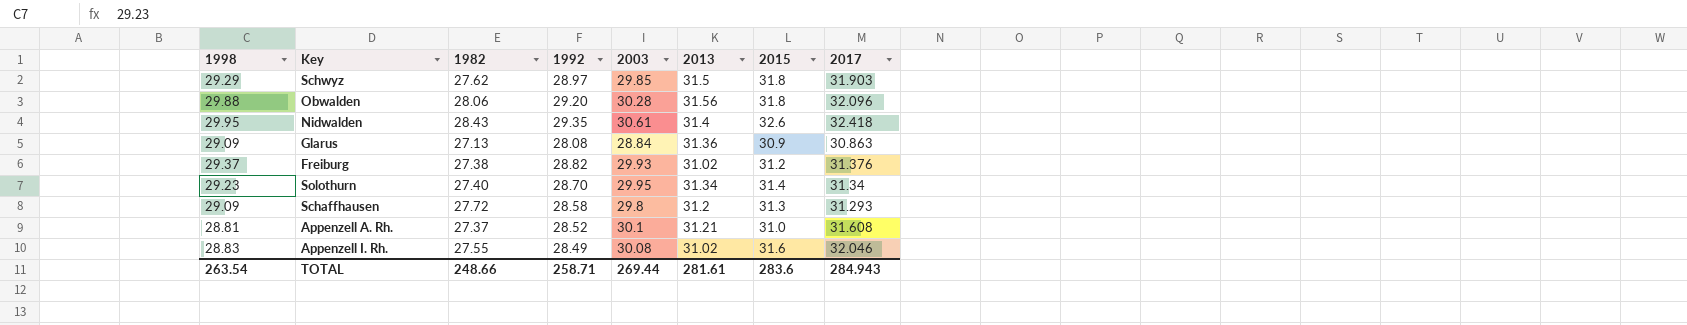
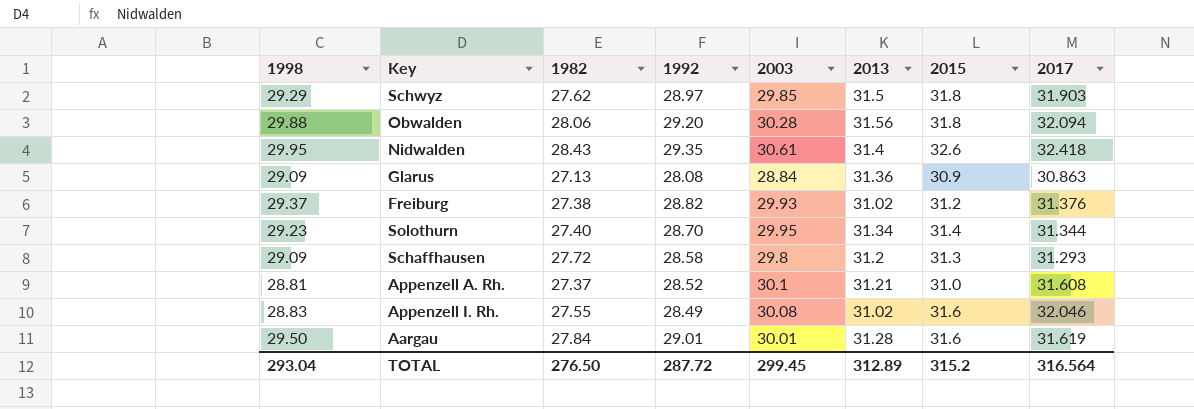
Obwalden | 2017: 32.096 -> 32.094
Solothurn | 2017: 31.34 -> 31.344
row Aargau: none -> 29.50 | 27.84 | 29.01 | 30.01 | 31.28 | 31.6 | 31.619
TOTAL | 1998: 263.54 -> 293.04
TOTAL | 1982: 248.66 -> 276.50
TOTAL | 1992: 258.71 -> 287.72
TOTAL | 2003: 269.44 -> 299.45
TOTAL | 2013: 281.61 -> 312.89
TOTAL | 2015: 283.6 -> 315.2
TOTAL | 2017: 284.943 -> 316.564

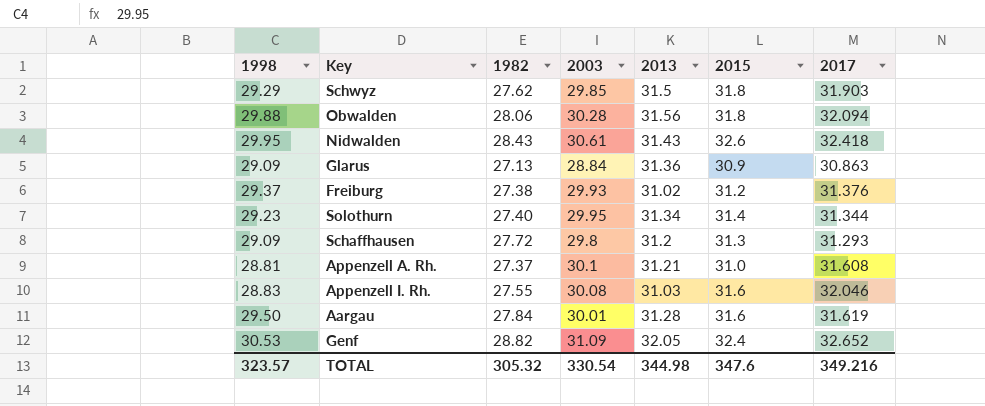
column 1992 | position: 4 -> none
Nidwalden | 2013: 31.4 -> 31.43
Appenzell I. Rh. | 2013: 31.02 -> 31.03
row Genf: none -> 30.53 | 28.82 | 31.09 | 32.05 | 32.4 | 32.652
TOTAL | 1998: 293.04 -> 323.57
TOTAL | 1982: 276.50 -> 305.32
TOTAL | 2003: 299.45 -> 330.54
TOTAL | 2013: 312.89 -> 344.98
TOTAL | 2015: 315.2 -> 347.6
TOTAL | 2017: 316.564 -> 349.216

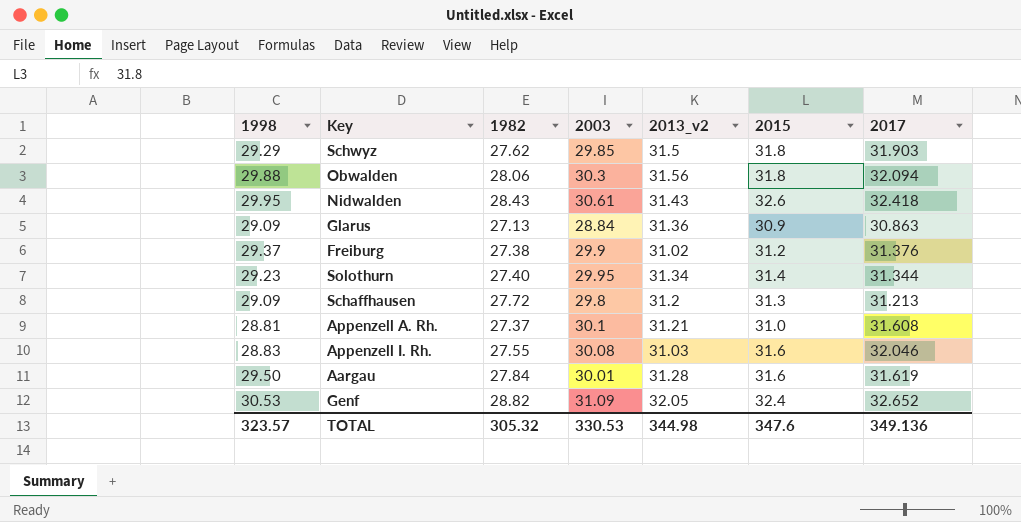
column name: 2013 -> 2013_v2
Obwalden | 2003: 30.28 -> 30.3
Freiburg | 2003: 29.93 -> 29.9
Schaffhausen | 2017: 31.293 -> 31.213
TOTAL | 2003: 330.54 -> 330.53
TOTAL | 2017: 349.216 -> 349.136

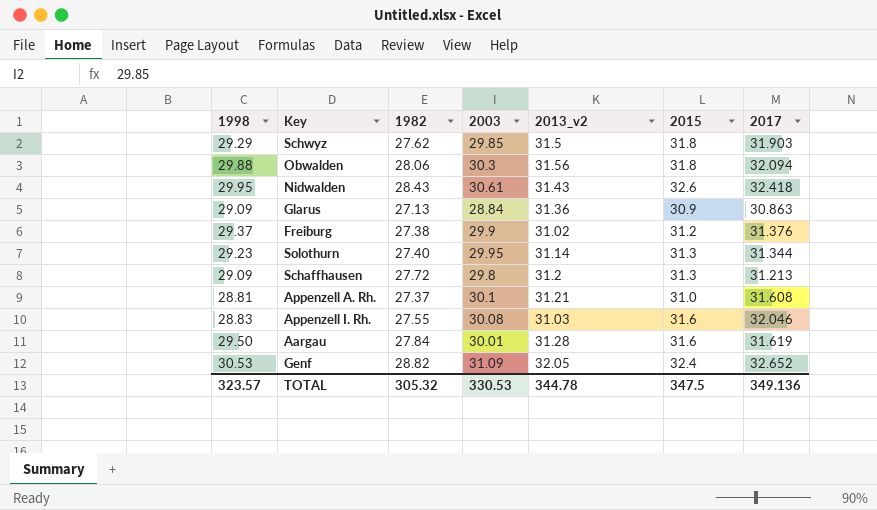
Solothurn | 2013_v2: 31.34 -> 31.14
Solothurn | 2015: 31.4 -> 31.3
TOTAL | 2013_v2: 344.98 -> 344.78
TOTAL | 2015: 347.6 -> 347.5

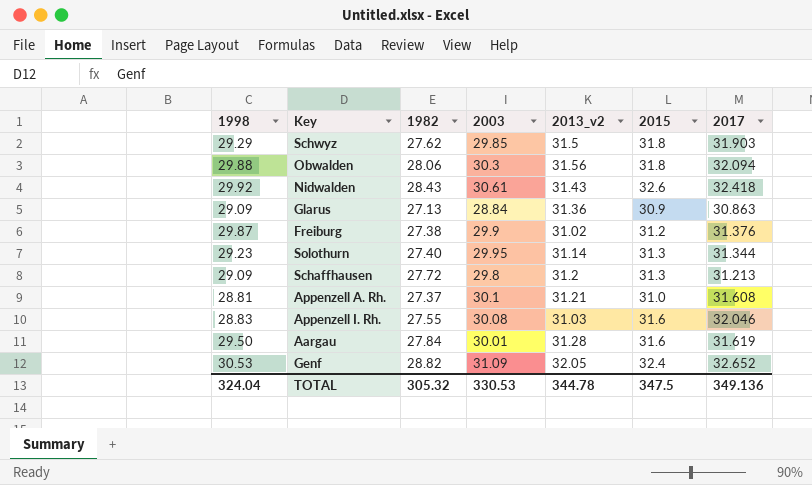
Nidwalden | 1998: 29.95 -> 29.92
Freiburg | 1998: 29.37 -> 29.87
TOTAL | 1998: 323.57 -> 324.04

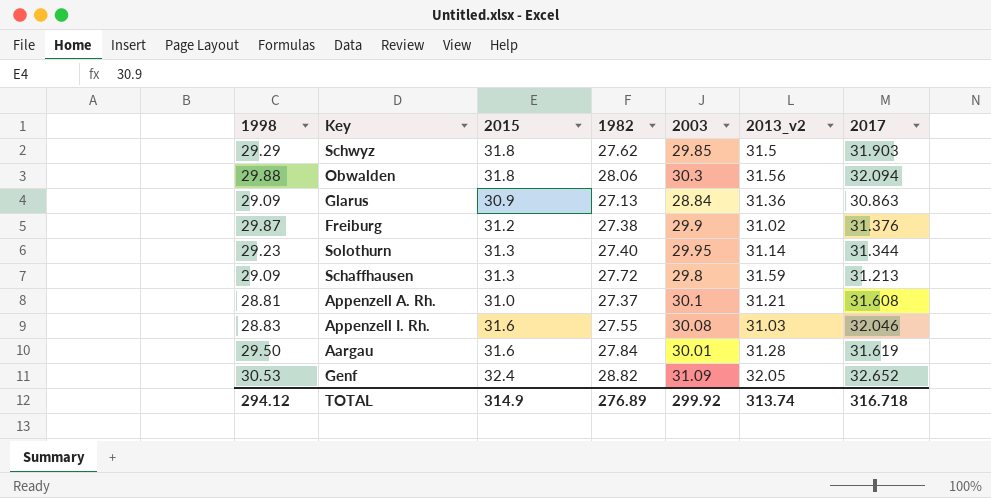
column 2015 | position: 6 -> 3
row Nidwalden: 29.92 | 28.43 | 30.61 | 31.43 | 32.6 | 32.418 -> none
Schaffhausen | 2013_v2: 31.2 -> 31.59
TOTAL | 1998: 324.04 -> 294.12
TOTAL | 2015: 347.5 -> 314.9
TOTAL | 1982: 305.32 -> 276.89
TOTAL | 2003: 330.53 -> 299.92
TOTAL | 2013_v2: 344.78 -> 313.74
TOTAL | 2017: 349.136 -> 316.718

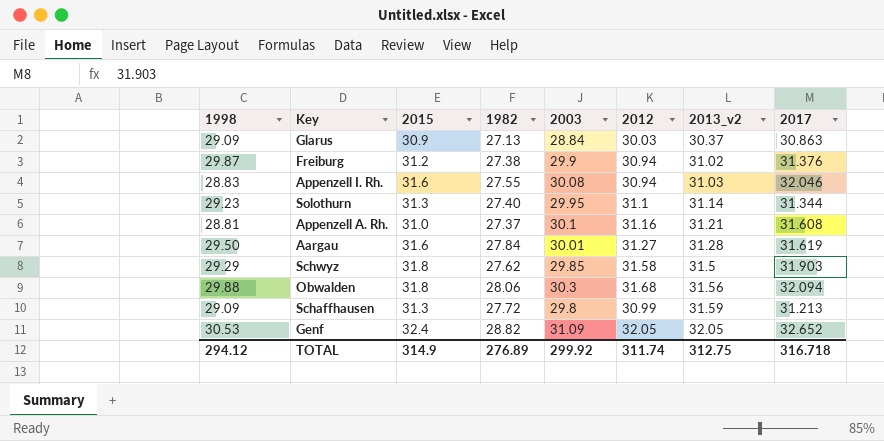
row order: none -> 2013_v2 ascending
column 2012 | position: none -> 6
Glarus | 2013_v2: 31.36 -> 30.37
TOTAL | 2013_v2: 313.74 -> 312.75

